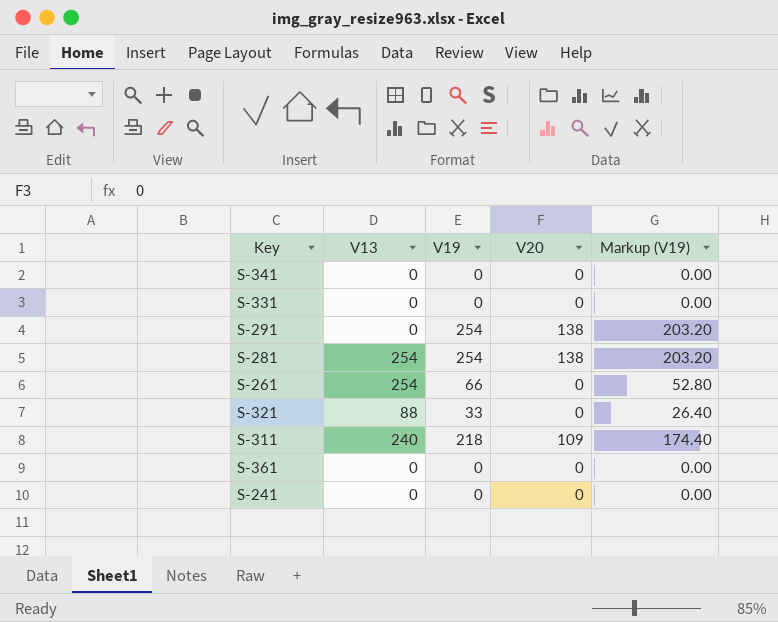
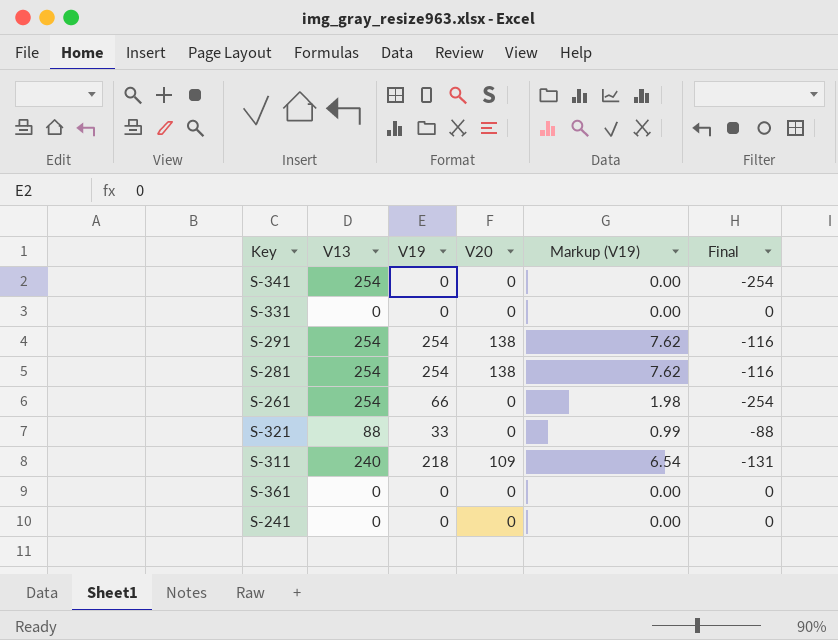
column Markup (V19) | formula: [V19] * 0.8 -> [V19] * 0.03
column Final | formula: none -> [V20] - [V13]
S-341 | V13: 0 -> 254
S-291 | V13: 0 -> 254

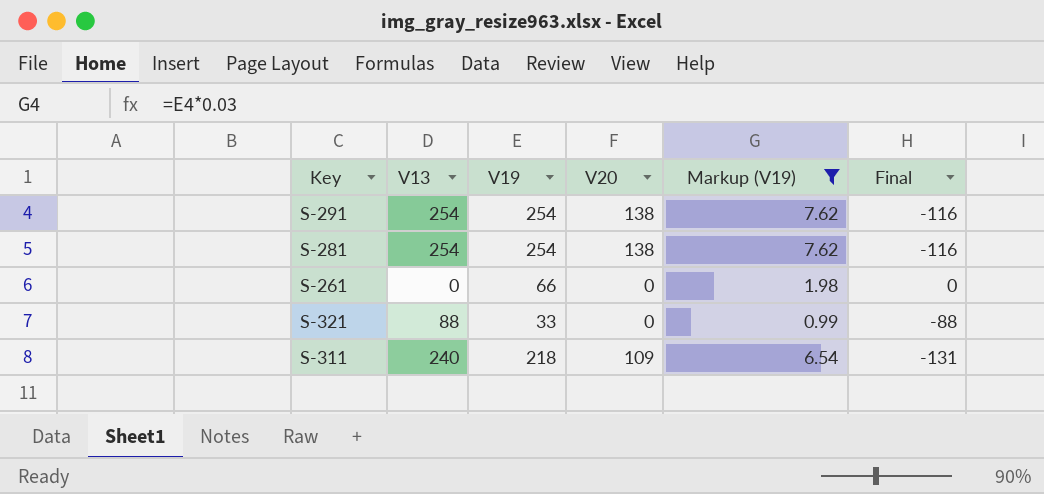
filter: none -> Markup (V19) != 0.00
S-261 | V13: 254 -> 0
S-261 | Final: -254 -> 0

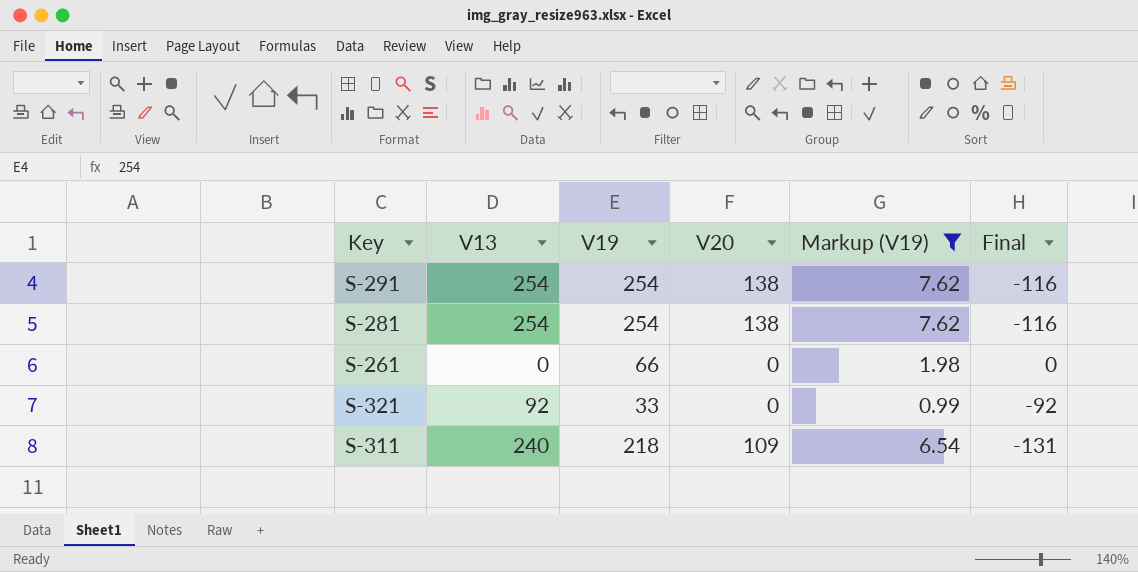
S-321 | V13: 88 -> 92
S-321 | Final: -88 -> -92

